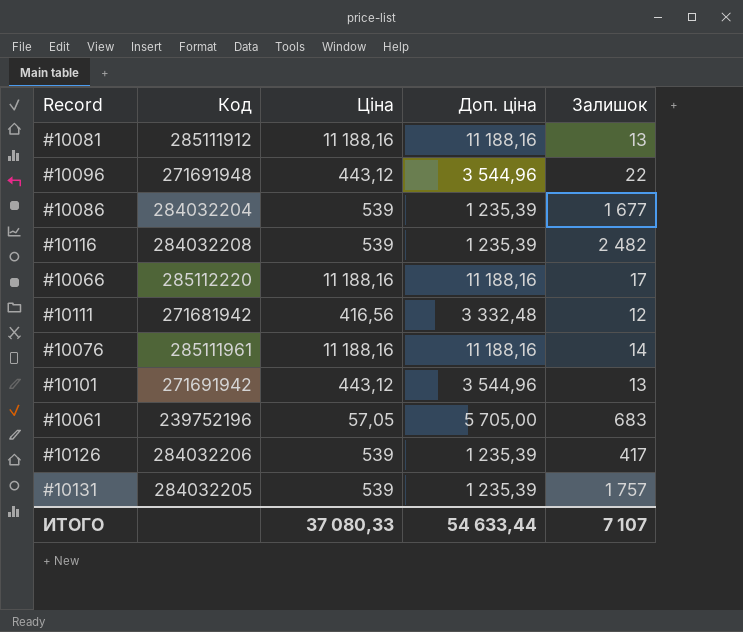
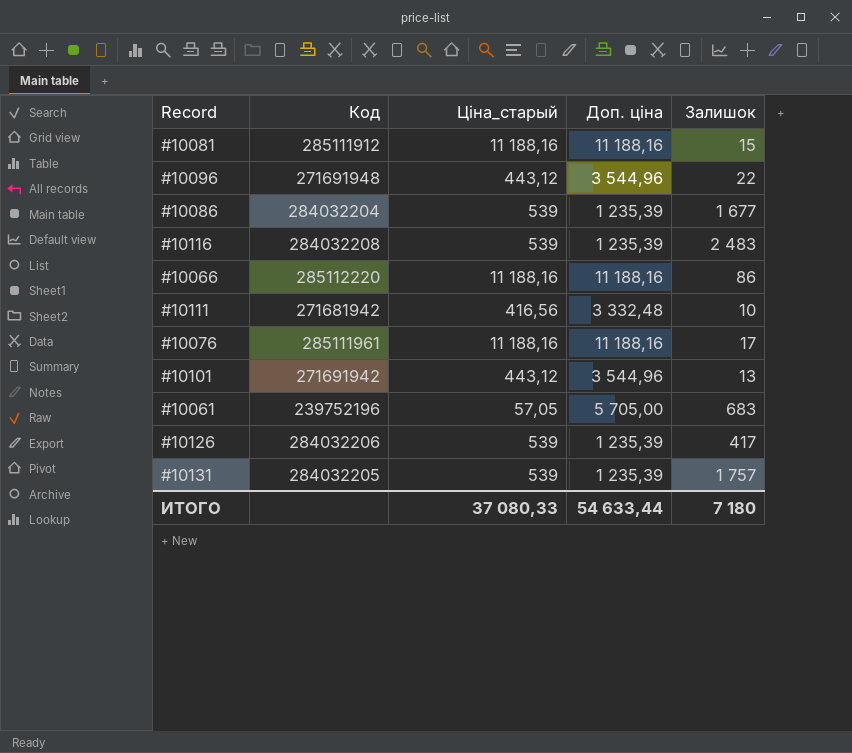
column name: Ціна -> Ціна_старый
#10081 | Залишок: 13 -> 15
#10116 | Залишок: 2 482 -> 2 483
#10066 | Залишок: 17 -> 86
#10111 | Залишок: 12 -> 10
#10076 | Залишок: 14 -> 17
ИТОГО | Залишок: 7 107 -> 7 180

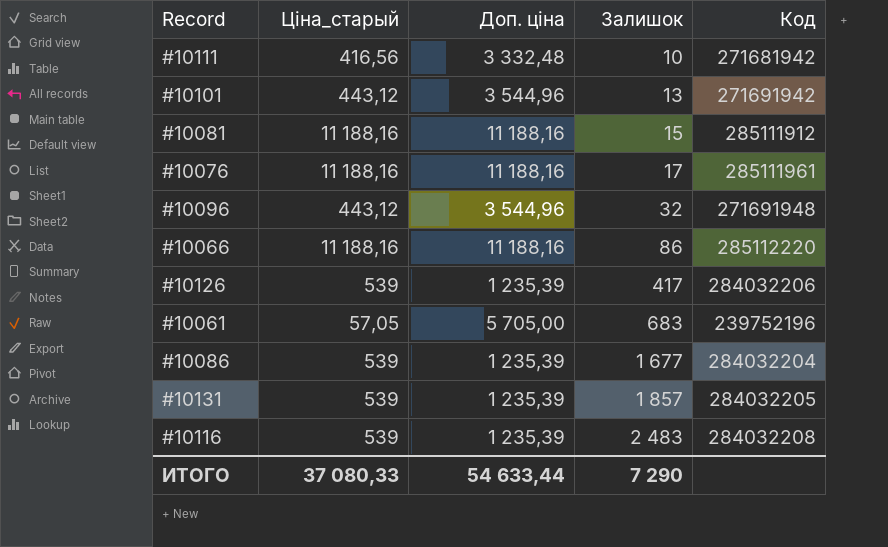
row order: none -> Залишок ascending
column Код | position: 2 -> 5
#10096 | Залишок: 22 -> 32
#10131 | Залишок: 1 757 -> 1 857
ИТОГО | Залишок: 7 180 -> 7 290

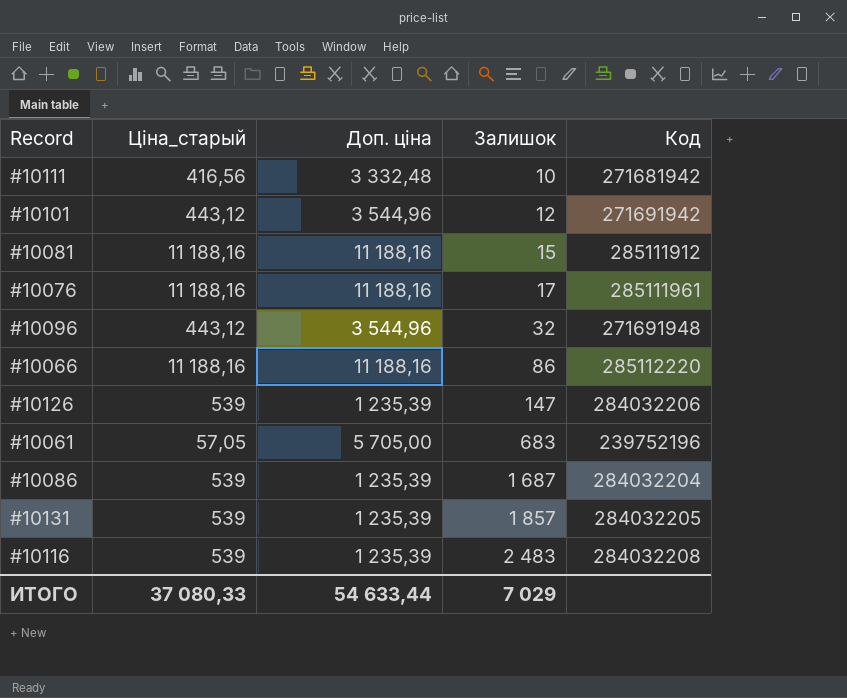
#10101 | Залишок: 13 -> 12
#10126 | Залишок: 417 -> 147
#10086 | Залишок: 1 677 -> 1 687
ИТОГО | Залишок: 7 290 -> 7 029

